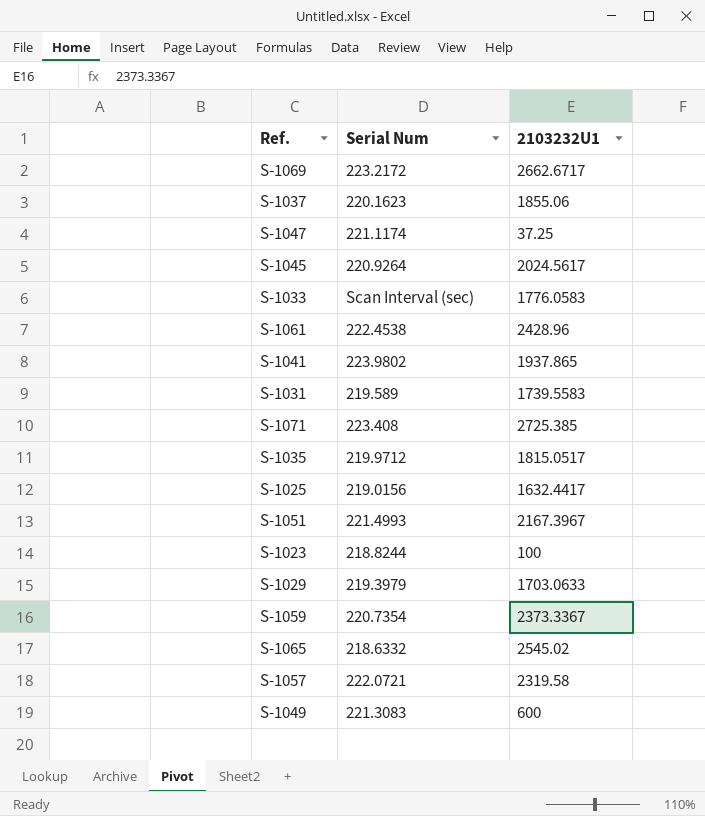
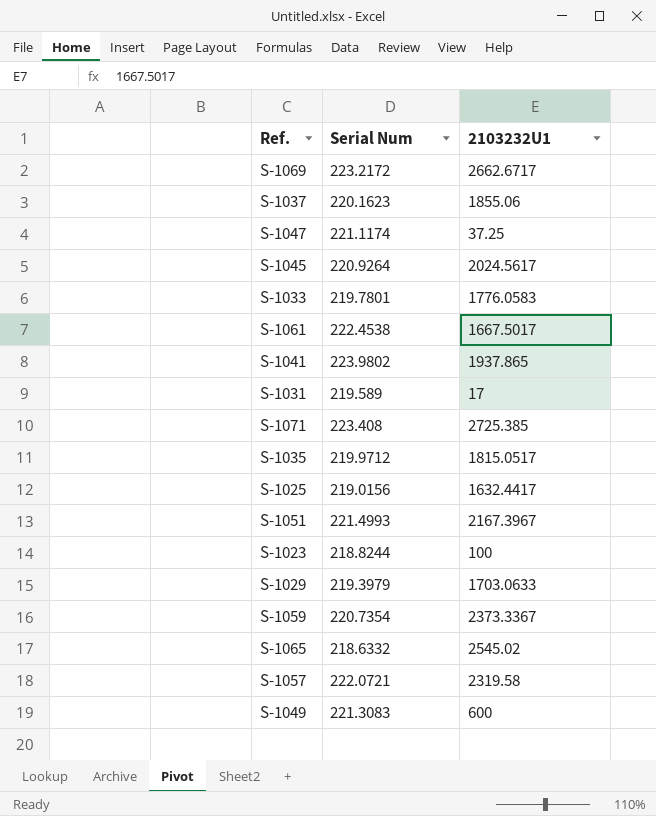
S-1033 | Serial Num: Scan Interval (sec) -> 219.7801
S-1061 | 2103232U1: 2428.96 -> 1667.5017
S-1031 | 2103232U1: 1739.5583 -> 17

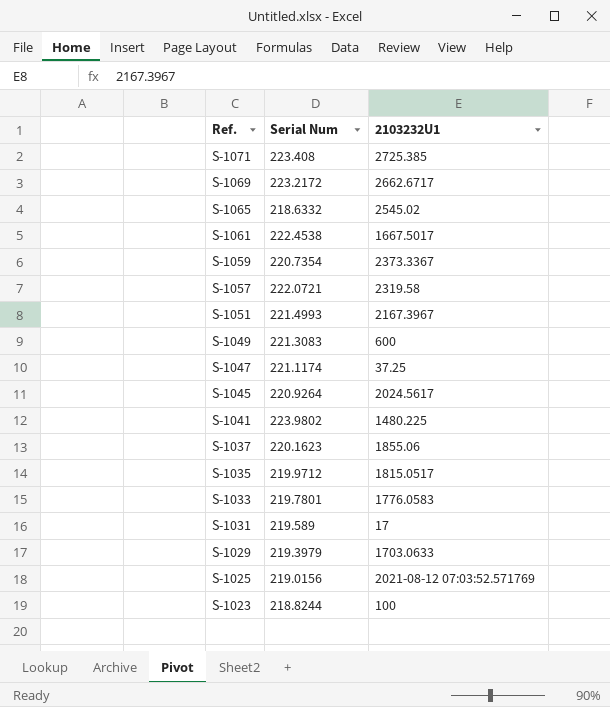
row order: none -> Ref. descending
S-1041 | 2103232U1: 1937.865 -> 1480.225
S-1025 | 2103232U1: 1632.4417 -> 2021-08-12 07:03:52.571769

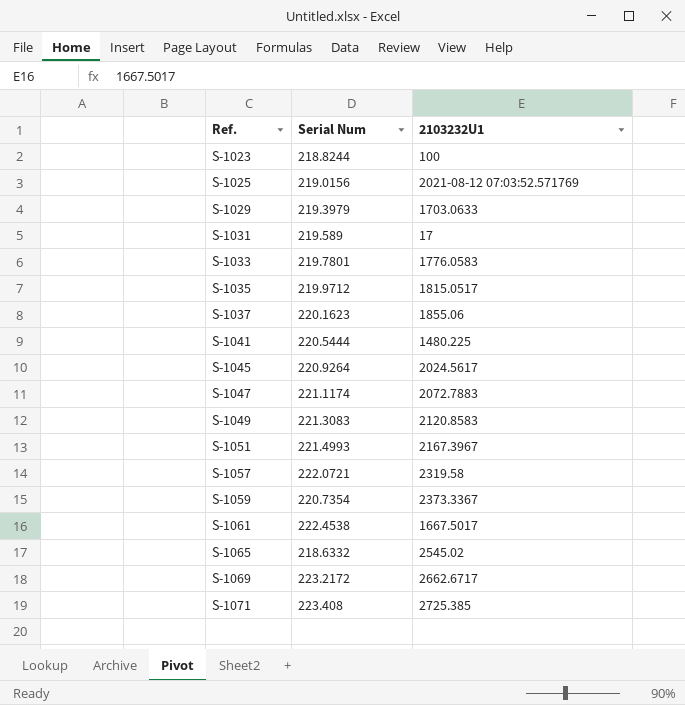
row order: Ref. descending -> Ref. ascending
S-1041 | Serial Num: 223.9802 -> 220.5444
S-1047 | 2103232U1: 37.25 -> 2072.7883
S-1049 | 2103232U1: 600 -> 2120.8583

